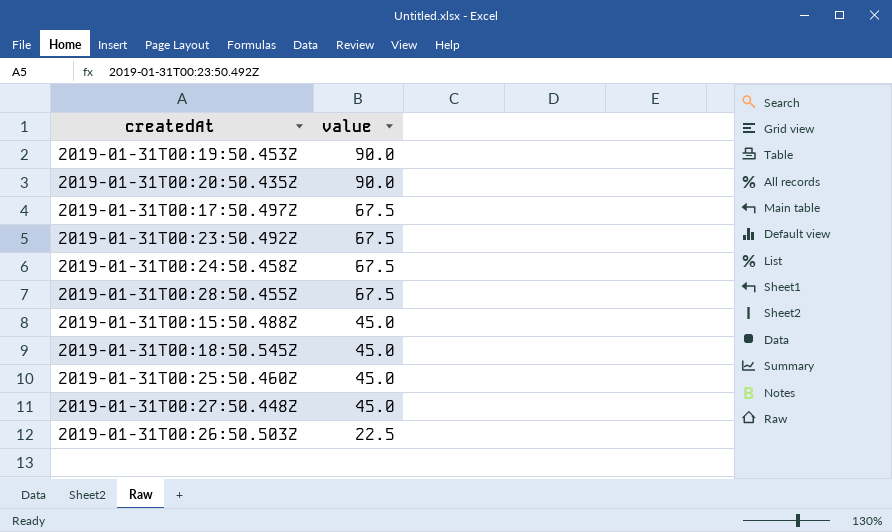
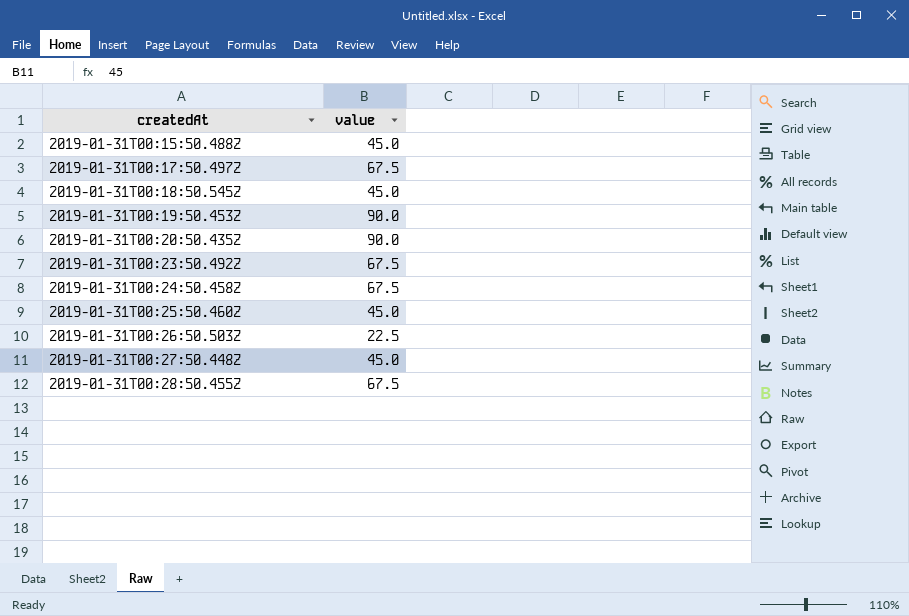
row order: value descending -> createdAt ascending

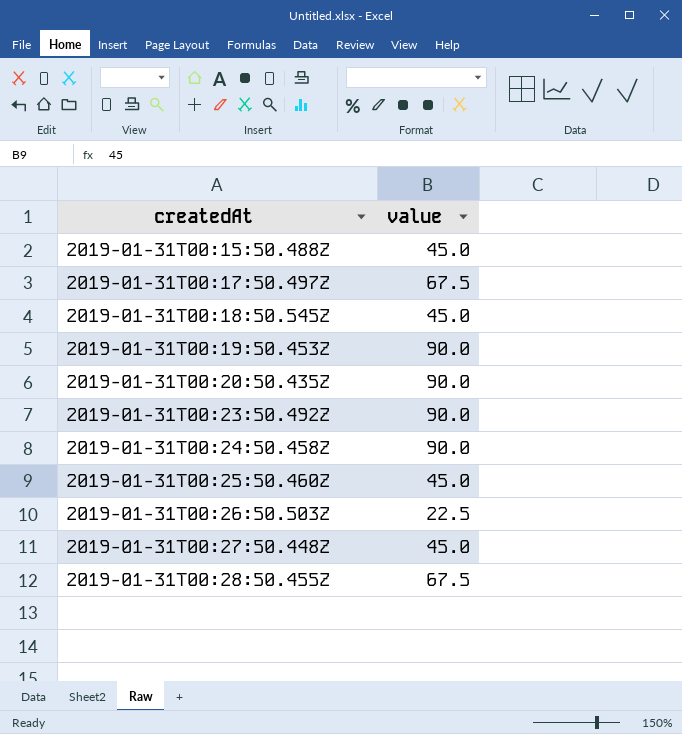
2019-01-31T00:23:50.492Z | value: 67.5 -> 90.0
2019-01-31T00:24:50.458Z | value: 67.5 -> 90.0

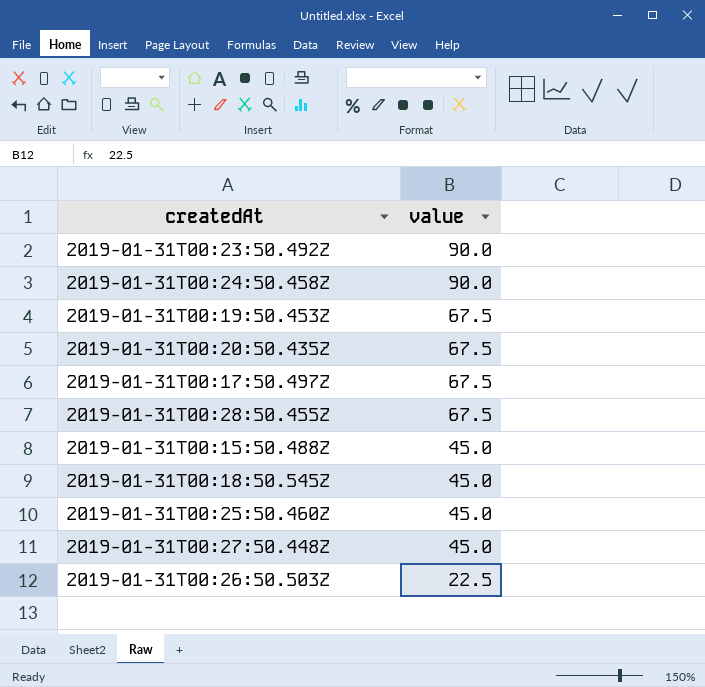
row order: createdAt ascending -> value descending
2019-01-31T00:19:50.453Z | value: 90.0 -> 67.5
2019-01-31T00:20:50.435Z | value: 90.0 -> 67.5

